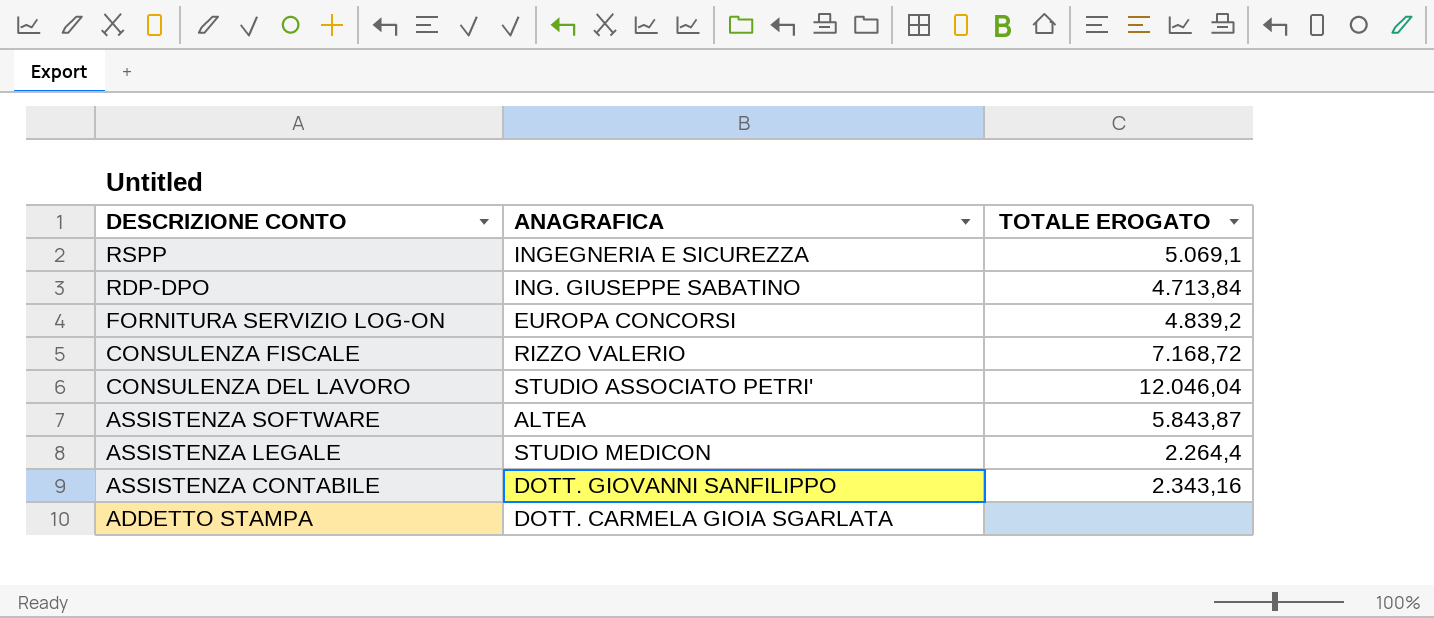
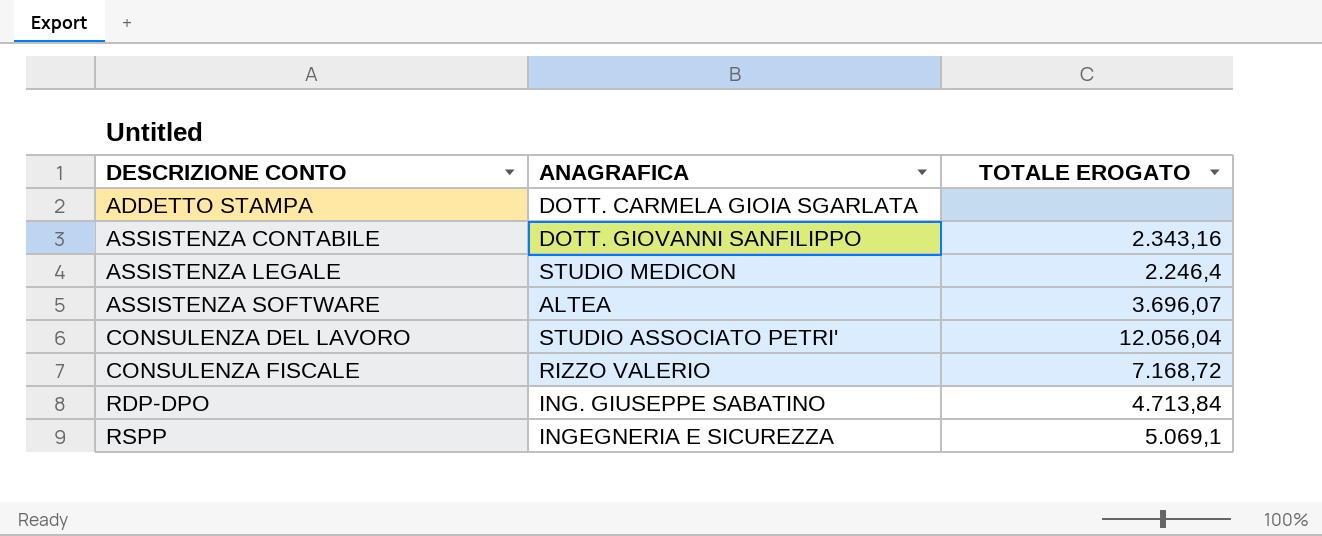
row order: DESCRIZIONE CONTO descending -> DESCRIZIONE CONTO ascending
row FORNITURA SERVIZIO LOG-ON: EUROPA CONCORSI | 4.839,2 -> none
ASSISTENZA LEGALE | TOTALE EROGATO: 2.264,4 -> 2.246,4
ASSISTENZA SOFTWARE | TOTALE EROGATO: 5.843,87 -> 3.696,07
CONSULENZA DEL LAVORO | TOTALE EROGATO: 12.046,04 -> 12.056,04

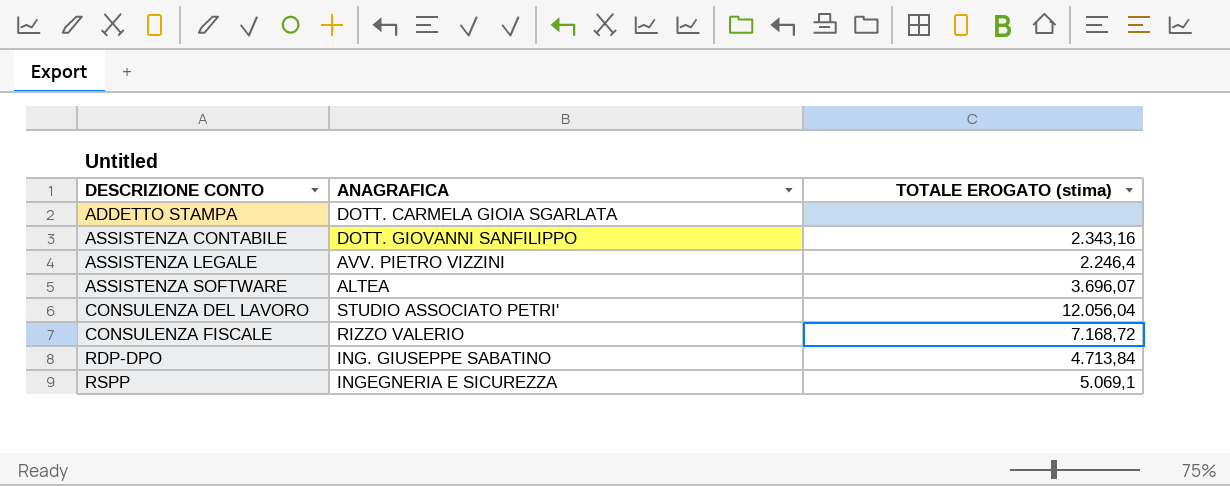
column name: TOTALE EROGATO -> TOTALE EROGATO (stima)
ASSISTENZA LEGALE | ANAGRAFICA: STUDIO MEDICON -> AVV. PIETRO VIZZINI

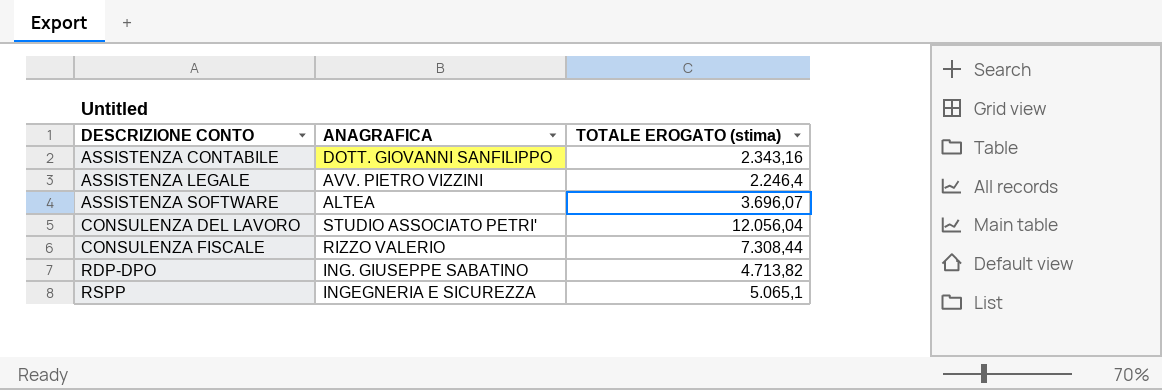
row ADDETTO STAMPA: DOTT. CARMELA GIOIA SGARLATA | none -> none
CONSULENZA FISCALE | TOTALE EROGATO (stima): 7.168,72 -> 7.308,44
RDP-DPO | TOTALE EROGATO (stima): 4.713,84 -> 4.713,82
RSPP | TOTALE EROGATO (stima): 5.069,1 -> 5.065,1

